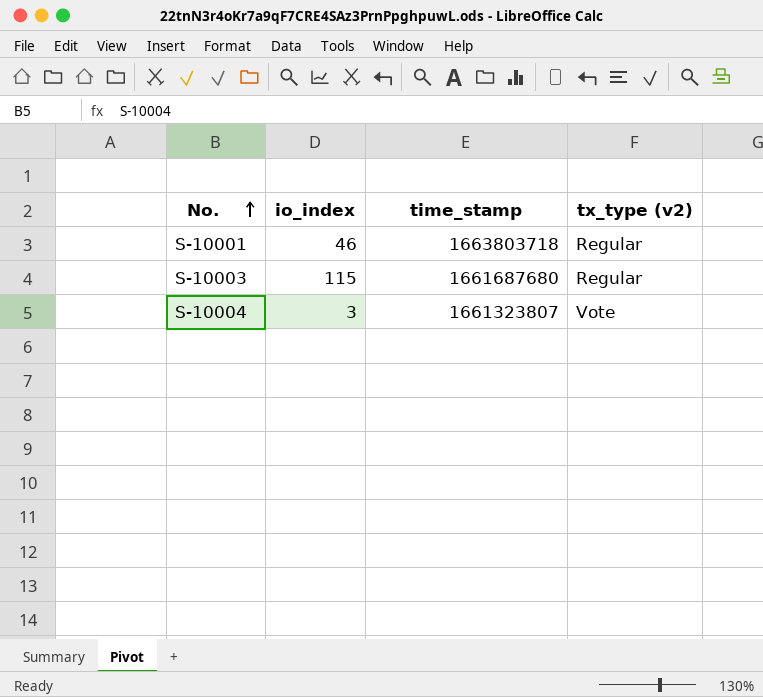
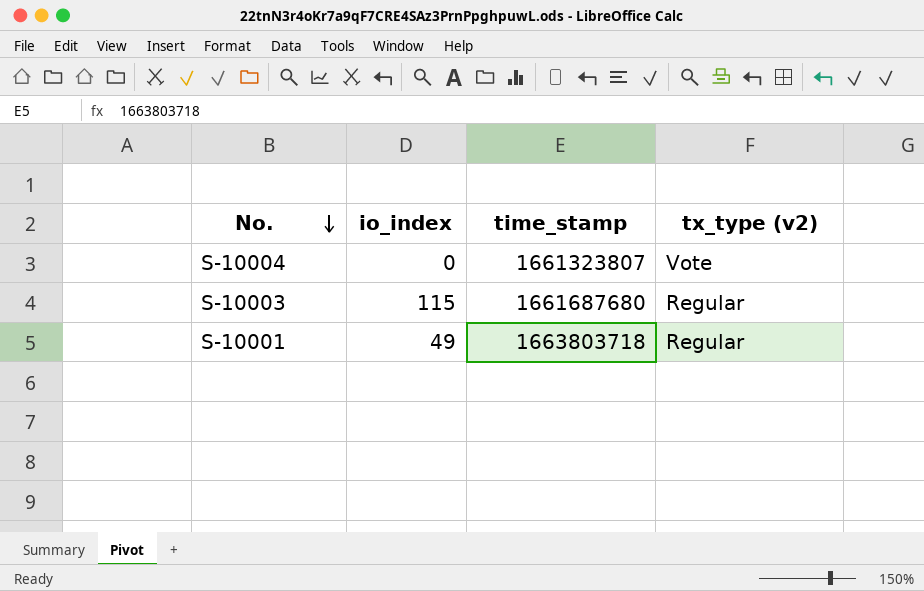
row order: No. ascending -> No. descending
S-10004 | io_index: 3 -> 0
S-10001 | io_index: 46 -> 49

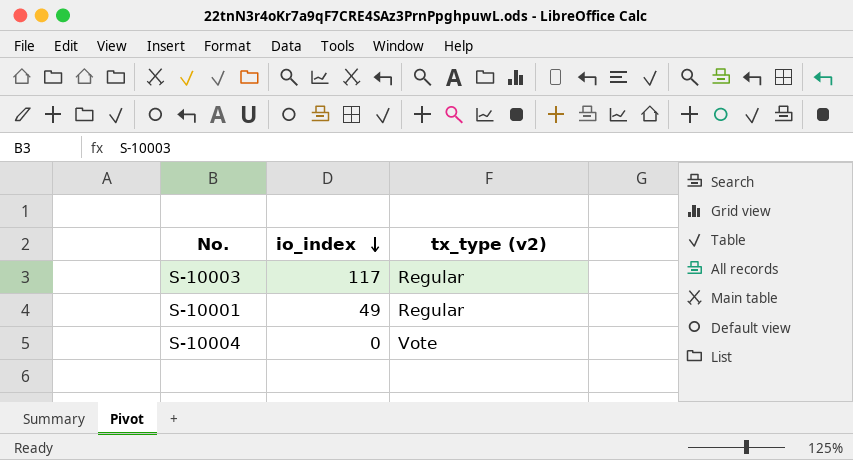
row order: No. descending -> io_index descending
column time_stamp | position: 3 -> none
S-10003 | io_index: 115 -> 117

